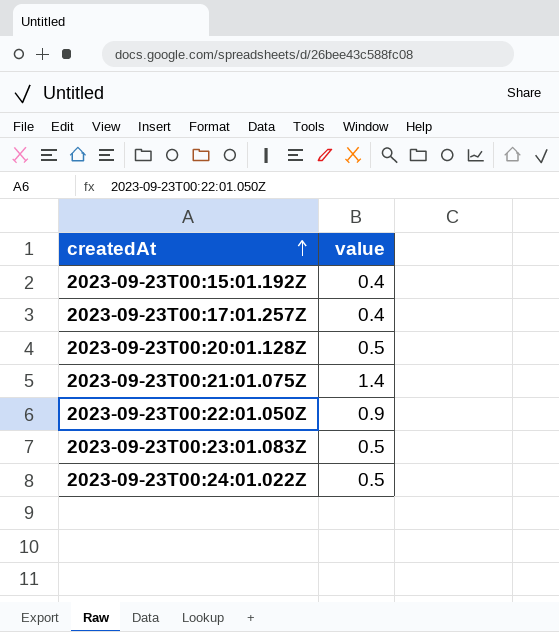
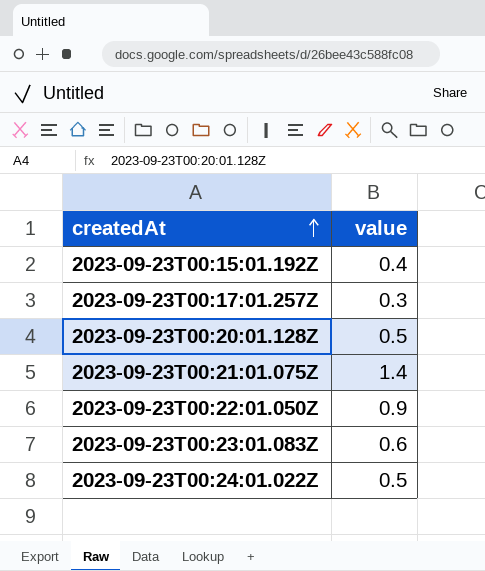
2023-09-23T00:17:01.257Z | value: 0.4 -> 0.3
2023-09-23T00:23:01.083Z | value: 0.5 -> 0.6

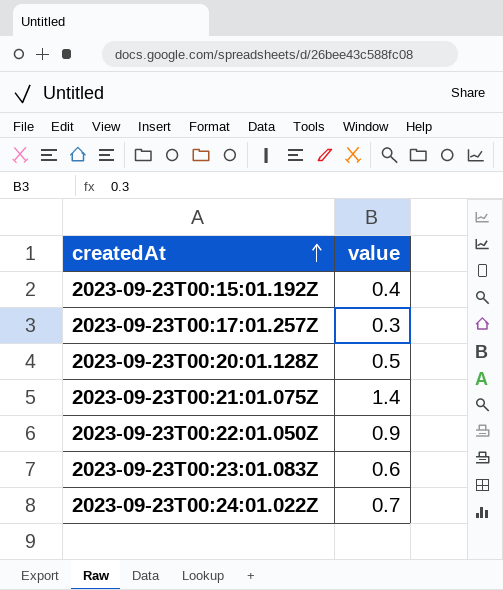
2023-09-23T00:24:01.022Z | value: 0.5 -> 0.7

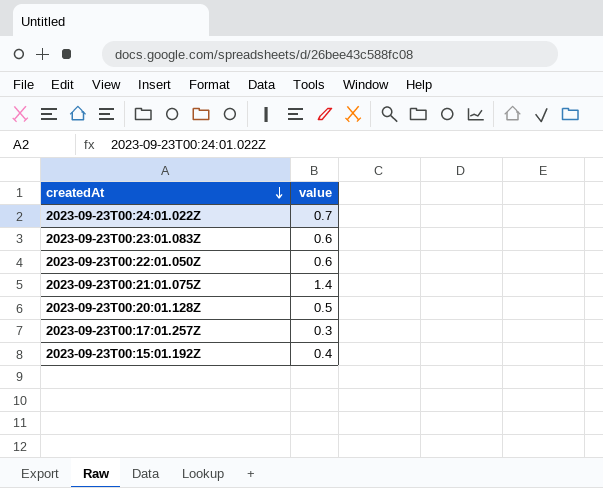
row order: createdAt ascending -> createdAt descending
2023-09-23T00:22:01.050Z | value: 0.9 -> 0.6

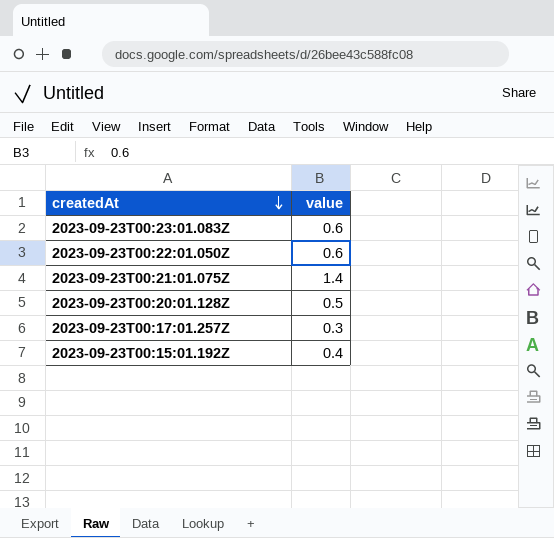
row 2023-09-23T00:24:01.022Z: 0.7 -> none

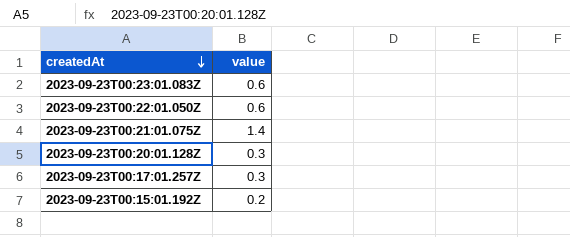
2023-09-23T00:20:01.128Z | value: 0.5 -> 0.3
2023-09-23T00:15:01.192Z | value: 0.4 -> 0.2

